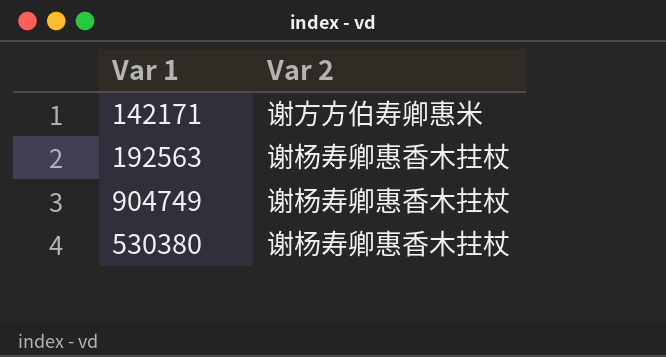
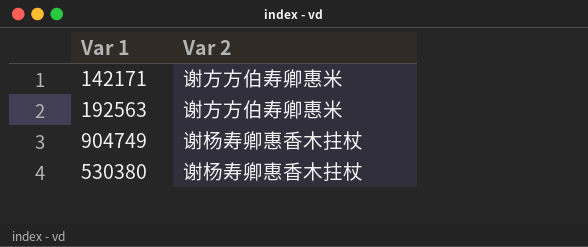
192563 | Var 2: 谢杨寿卿惠香木拄杖 -> 谢方方伯寿卿惠米

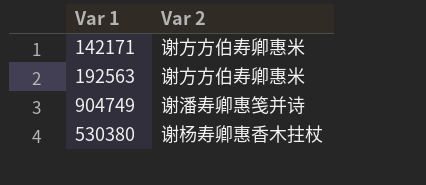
904749 | Var 2: 谢杨寿卿惠香木拄杖 -> 谢潘寿卿惠笺并诗

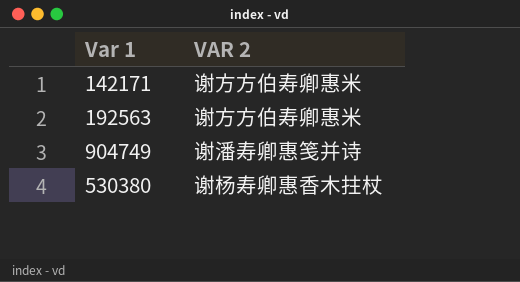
column name: Var 2 -> VAR 2

